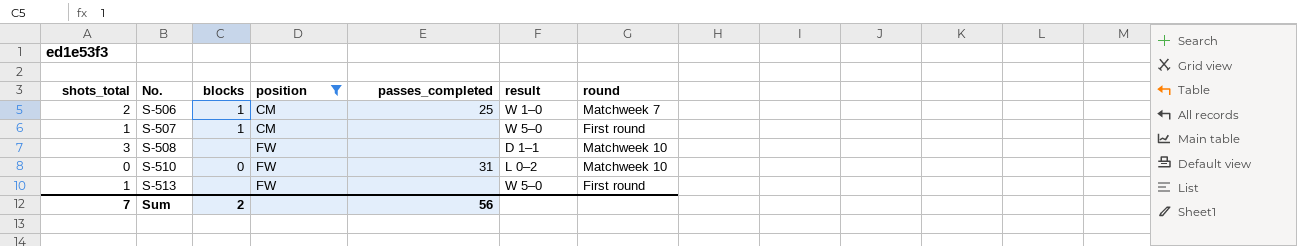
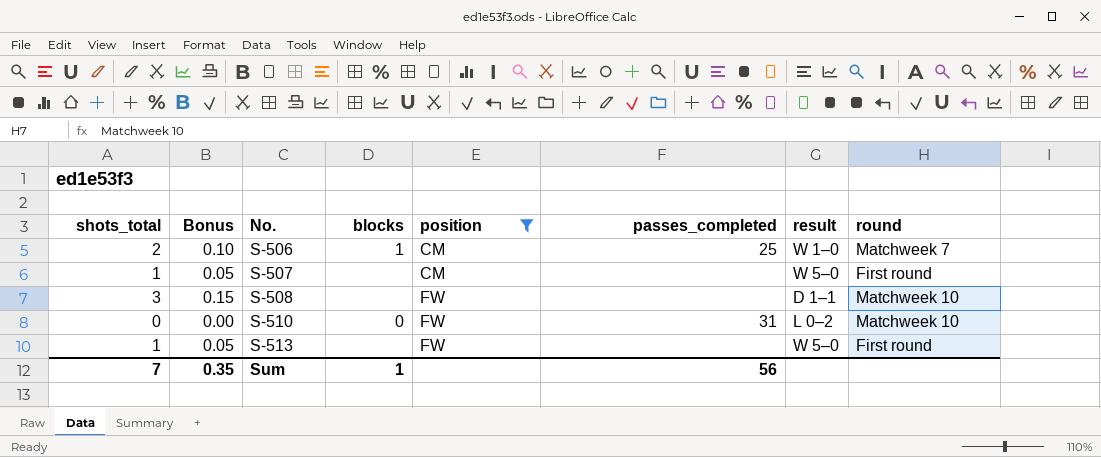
column Bonus | formula: none -> [shots_total] * 0.05
S-507 | blocks: 1 -> none
Sum | blocks: 2 -> 1

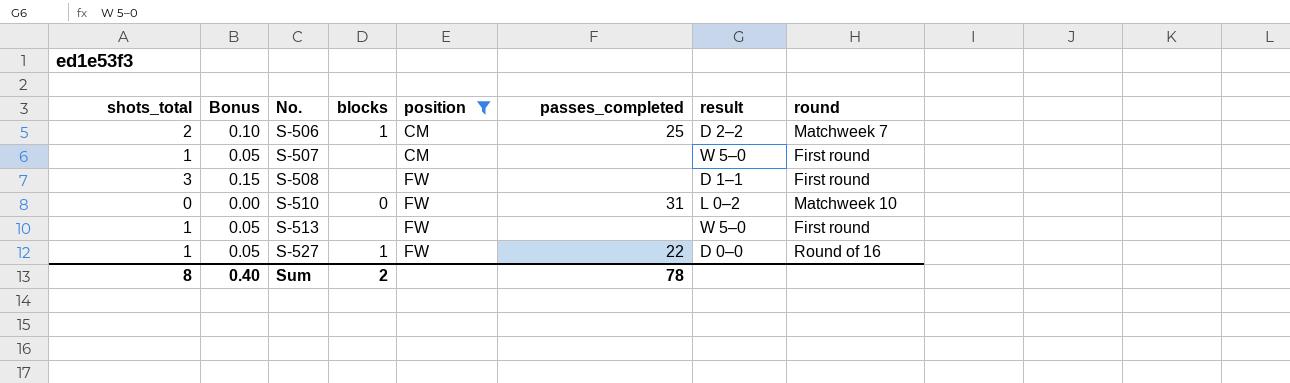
S-506 | result: W 1–0 -> D 2–2
S-508 | round: Matchweek 10 -> First round
row S-527: none -> 1 | 0.05 | 1 | FW | 22 | D 0–0 | Round of 16
Sum | shots_total: 7 -> 8
Sum | Bonus: 0.35 -> 0.40
Sum | blocks: 1 -> 2
Sum | passes_completed: 56 -> 78

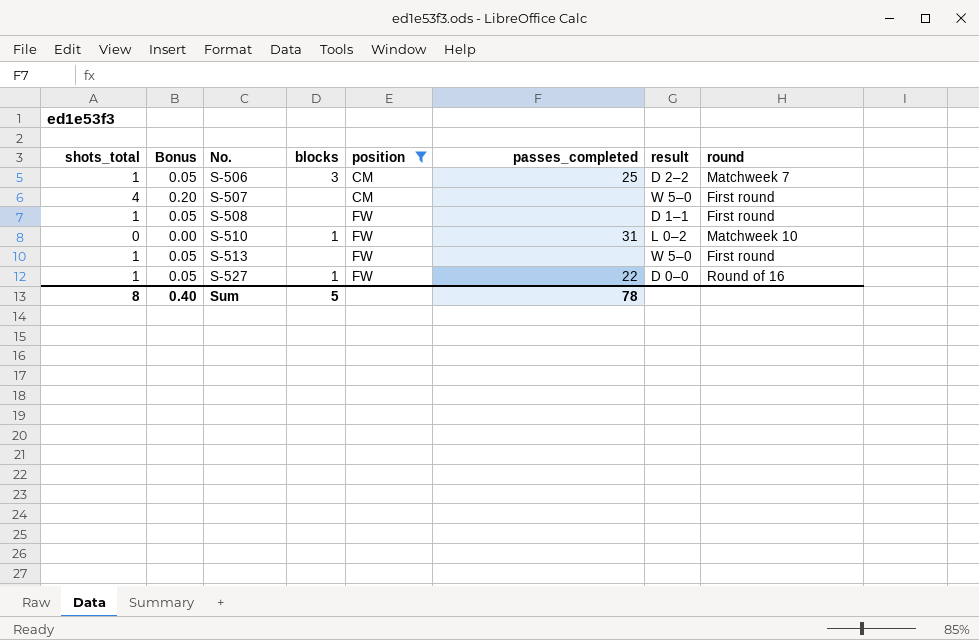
S-506 | shots_total: 2 -> 1
S-506 | Bonus: 0.10 -> 0.05
S-506 | blocks: 1 -> 3
S-507 | shots_total: 1 -> 4
S-507 | Bonus: 0.05 -> 0.20
S-508 | shots_total: 3 -> 1
S-508 | Bonus: 0.15 -> 0.05
S-510 | blocks: 0 -> 1
Sum | blocks: 2 -> 5

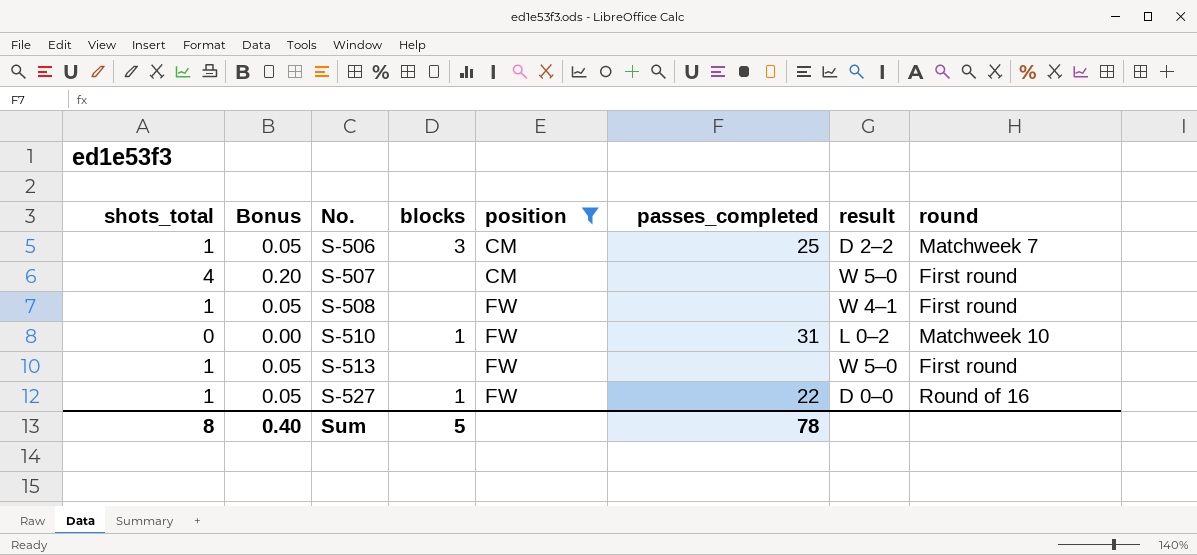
S-508 | result: D 1–1 -> W 4–1

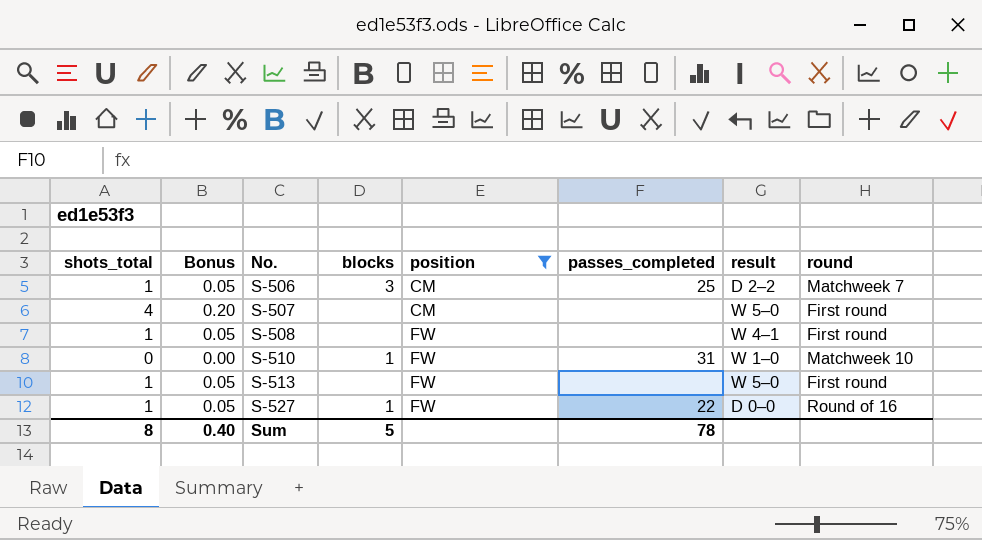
S-510 | result: L 0–2 -> W 1–0

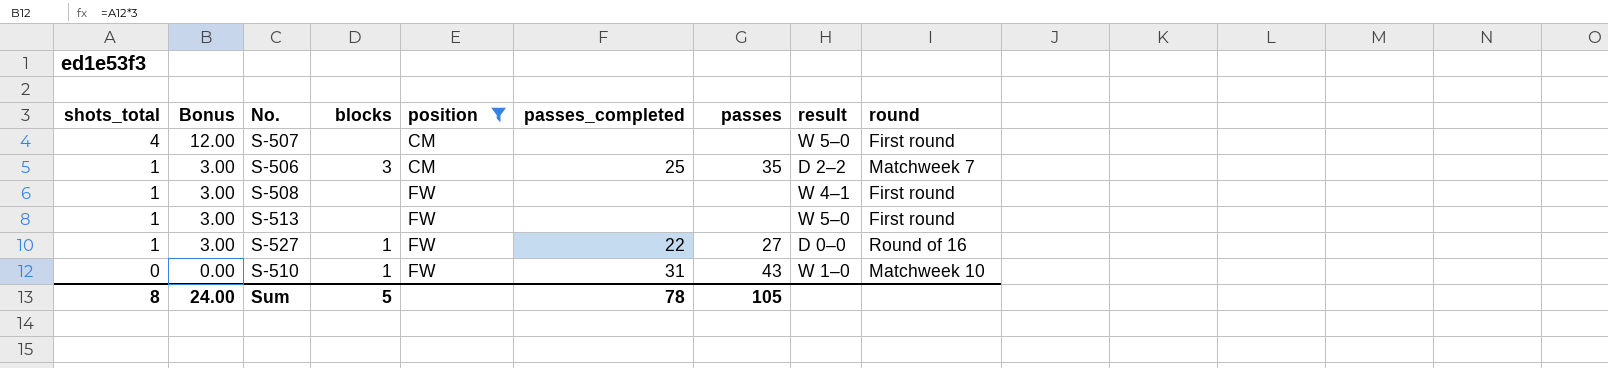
row order: No. ascending -> shots_total descending
column Bonus | formula: [shots_total] * 0.05 -> [shots_total] * 3
column passes | position: none -> 7
Sum | Bonus: 0.40 -> 24.00

